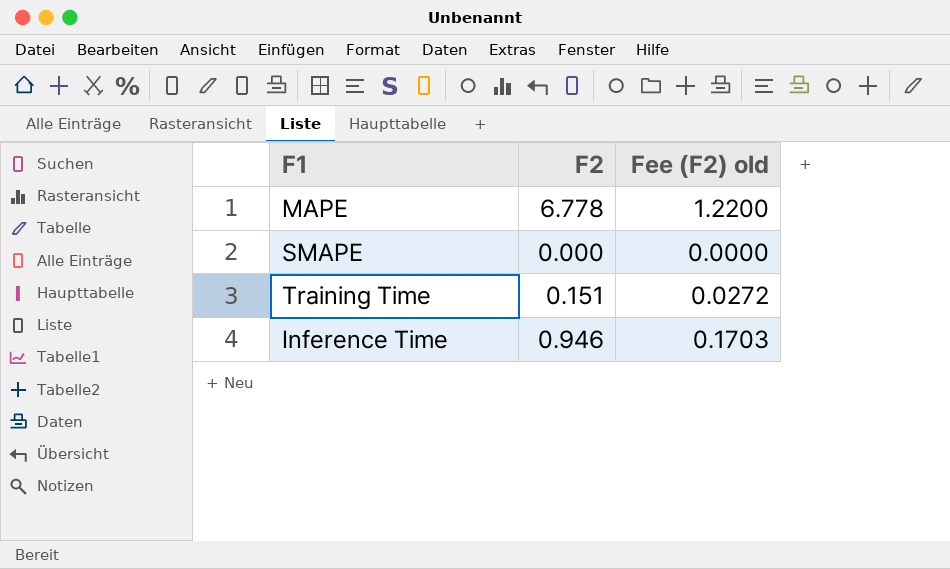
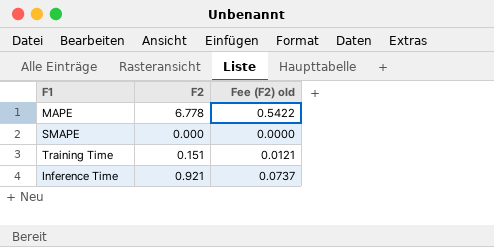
column Fee (F2) old | formula: [F2] * 0.18 -> [F2] * 0.08
Inference Time | F2: 0.946 -> 0.921

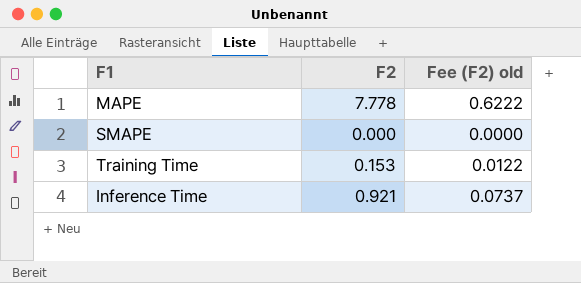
MAPE | F2: 6.778 -> 7.778
MAPE | Fee (F2) old: 0.5422 -> 0.6222
Training Time | F2: 0.151 -> 0.153
Training Time | Fee (F2) old: 0.0121 -> 0.0122

